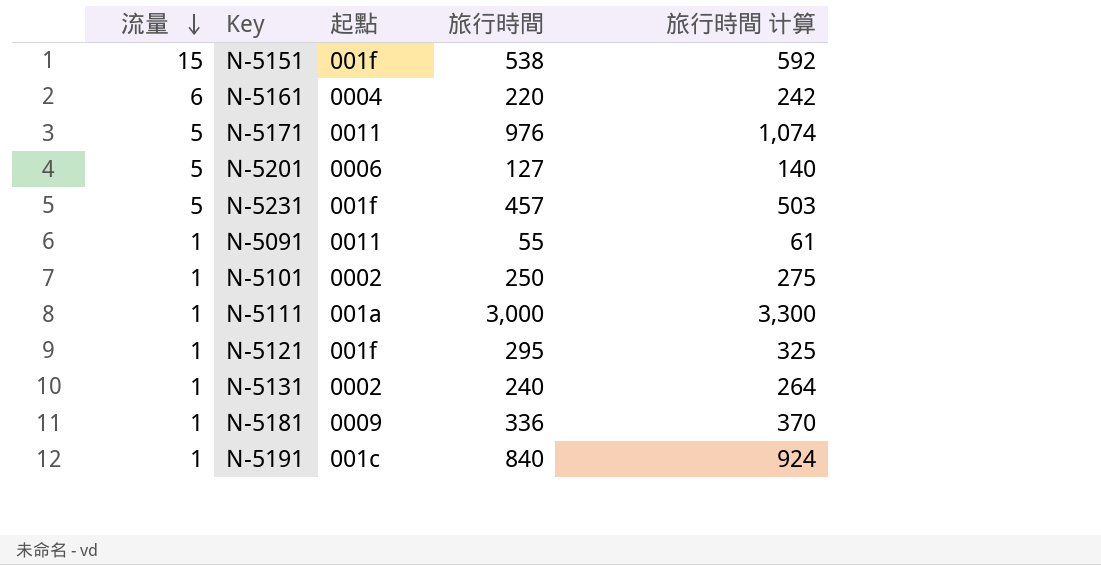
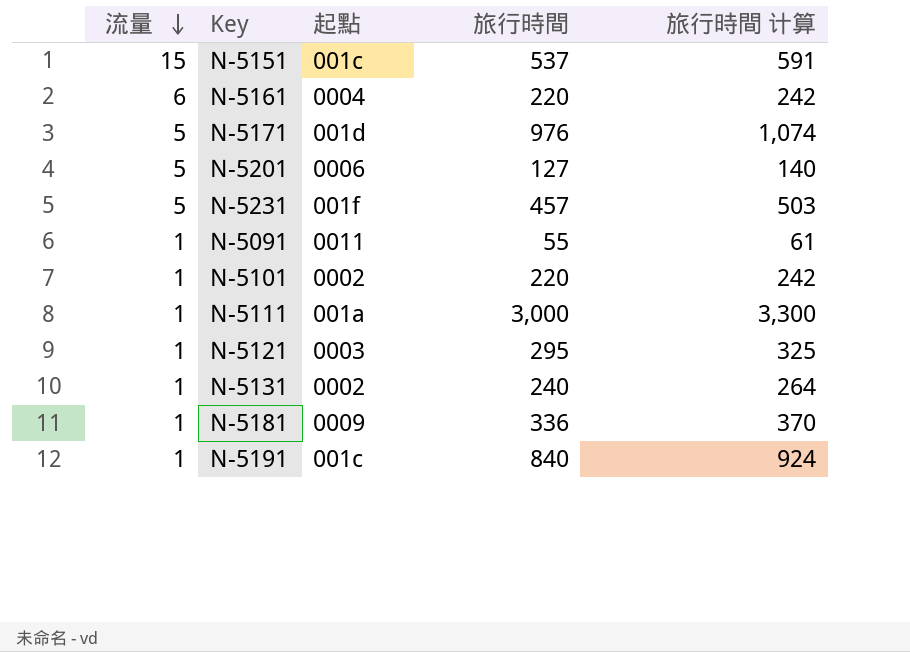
N-5151 | 起點: 001f -> 001c
N-5151 | 旅行時間: 538 -> 537
N-5151 | 旅行時間 计算: 592 -> 591
N-5171 | 起點: 0011 -> 001d
N-5101 | 旅行時間: 250 -> 220
N-5101 | 旅行時間 计算: 275 -> 242
N-5121 | 起點: 001f -> 0003

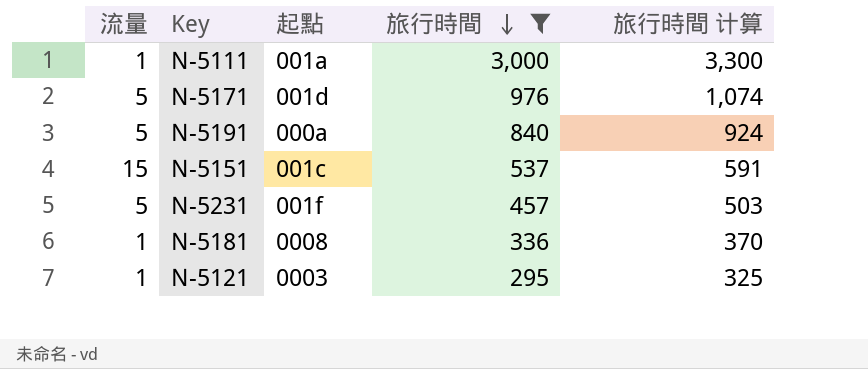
filter: none -> 旅行時間 >= 295
row order: 流量 descending -> 旅行時間 descending
N-5191 | 流量: 1 -> 5
N-5191 | 起點: 001c -> 000a
N-5181 | 起點: 0009 -> 0008

